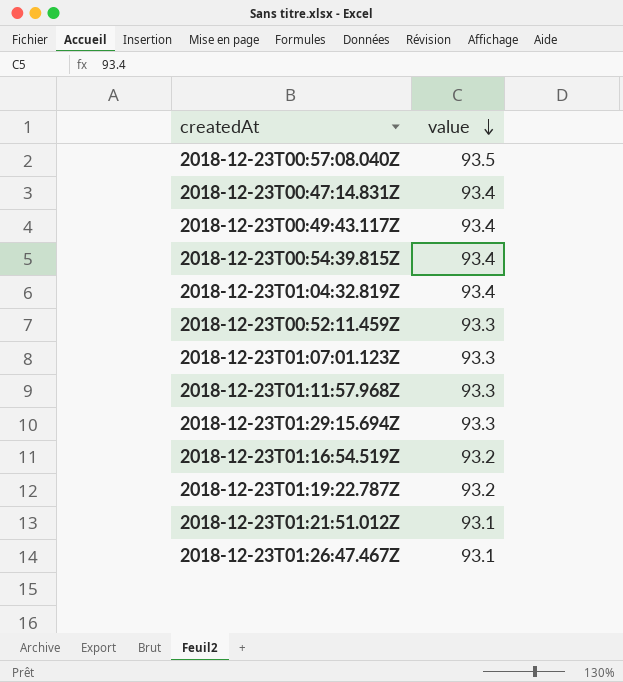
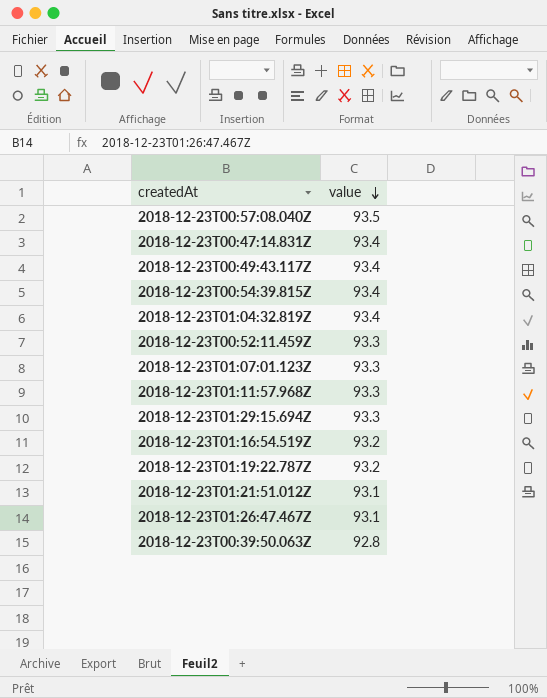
row 2018-12-23T00:39:50.063Z: none -> 92.8

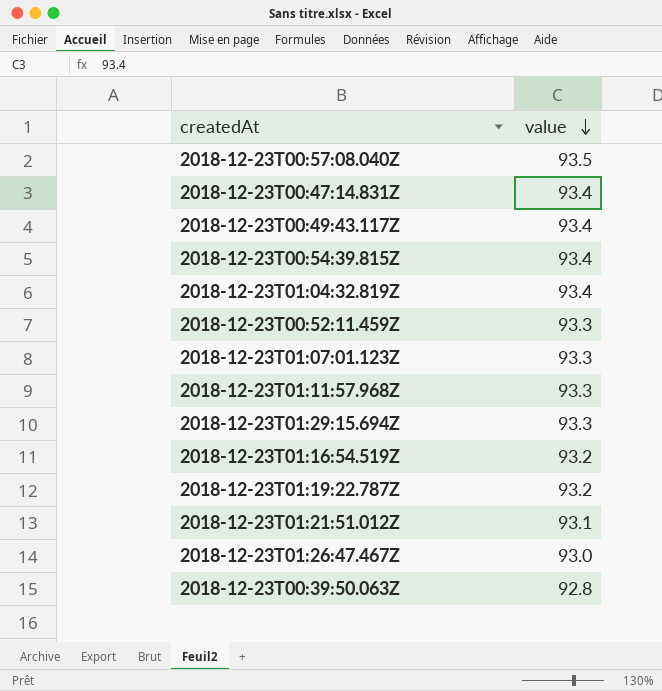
2018-12-23T01:26:47.467Z | value: 93.1 -> 93.0

